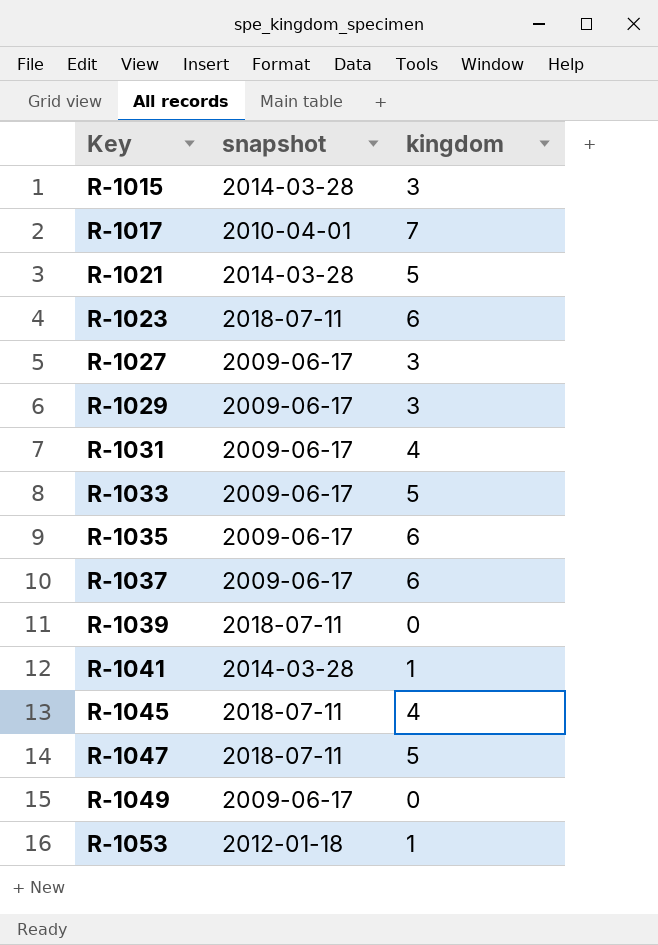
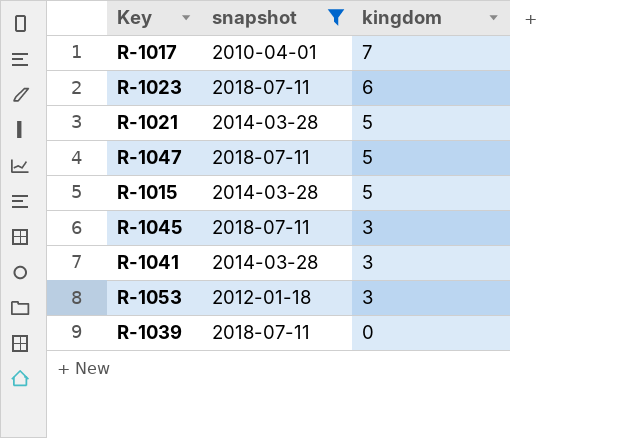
filter: none -> snapshot != 2009-06-17
row order: Key ascending -> kingdom descending
R-1015 | kingdom: 3 -> 5
R-1045 | kingdom: 4 -> 3
R-1041 | kingdom: 1 -> 3
R-1053 | kingdom: 1 -> 3

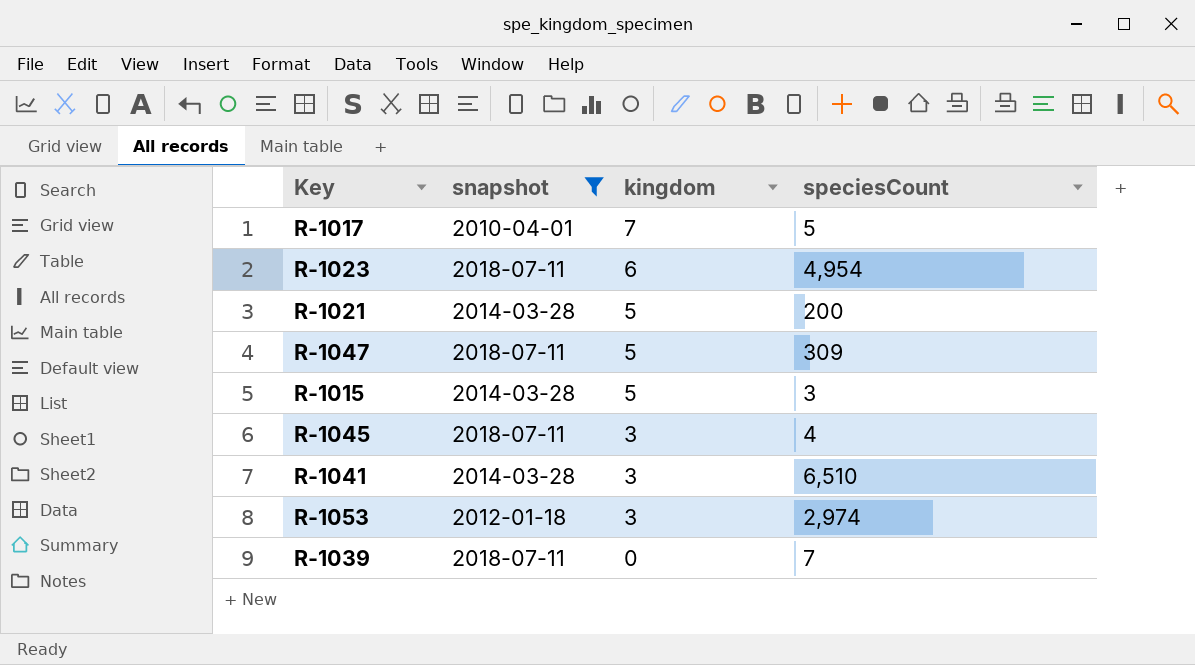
column speciesCount | position: none -> 4

